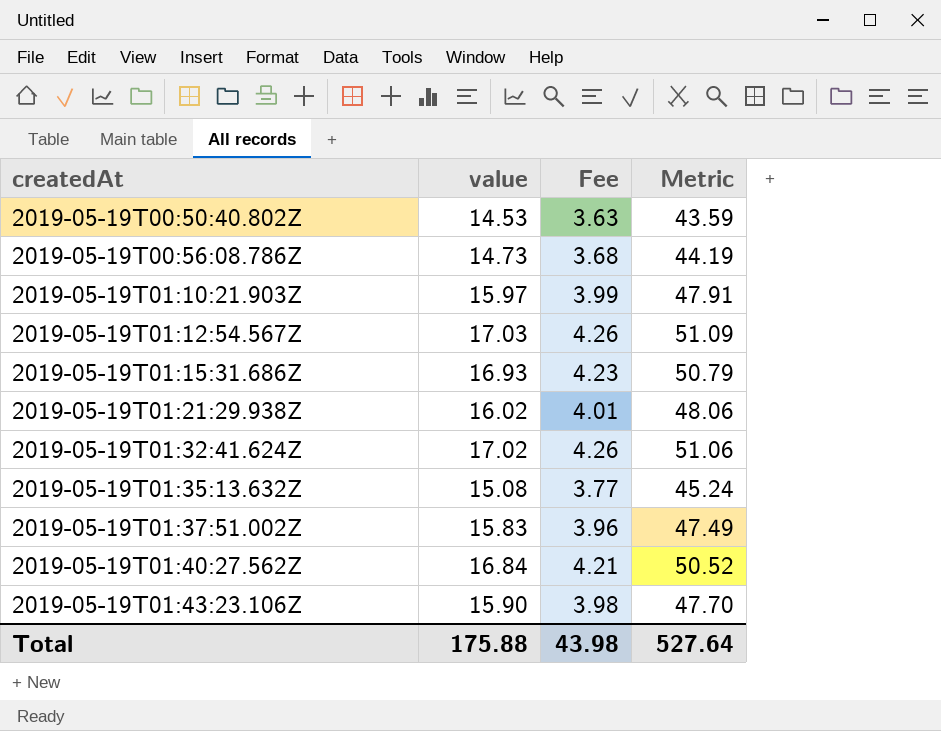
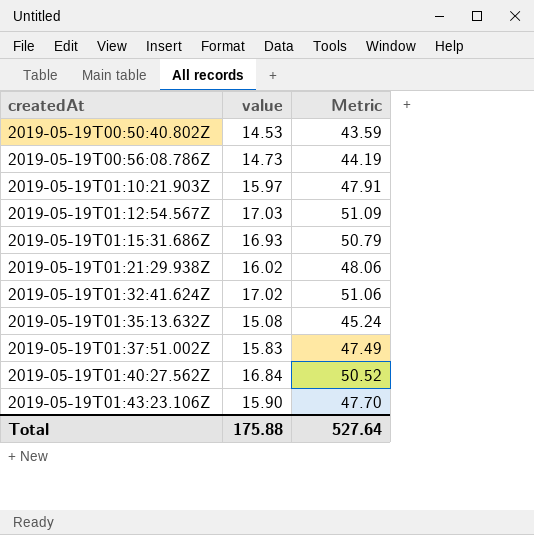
column Fee | formula: [value] * 0.25 -> none

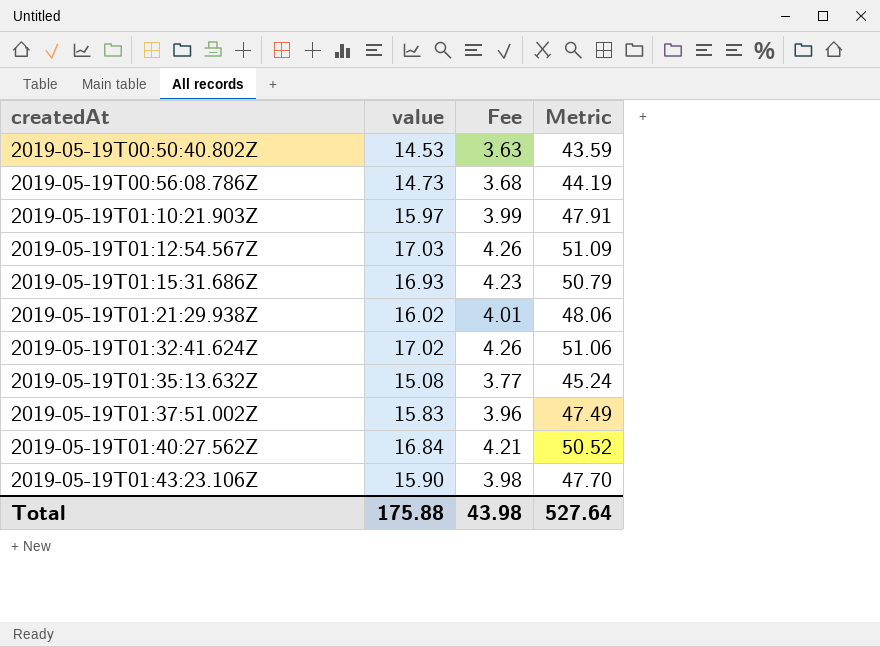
column Fee | formula: none -> [value] * 0.25

